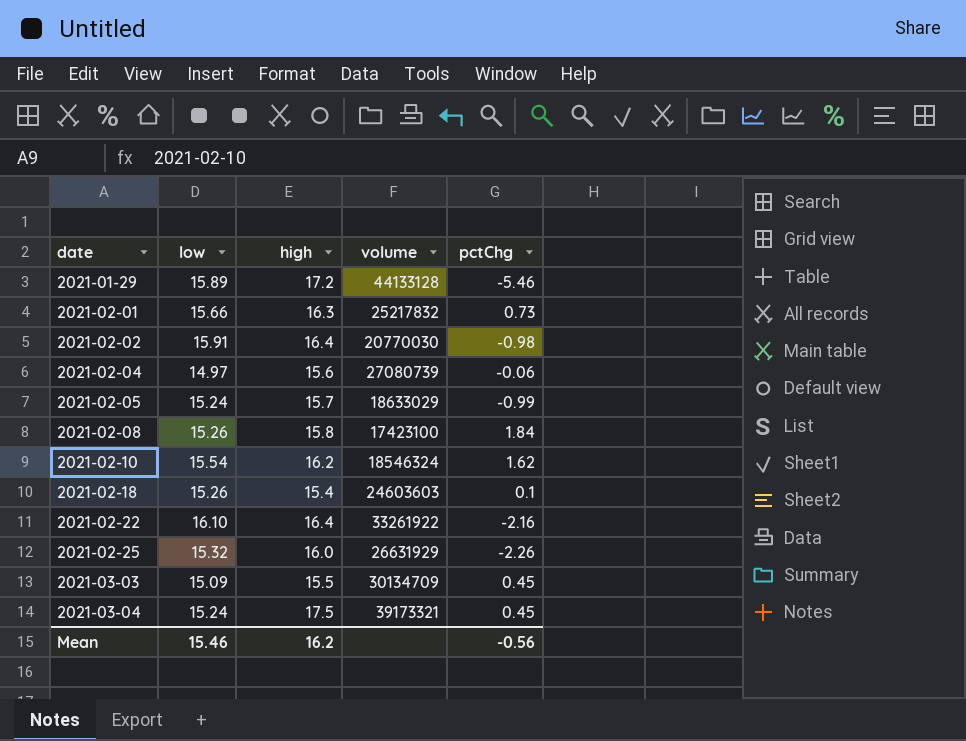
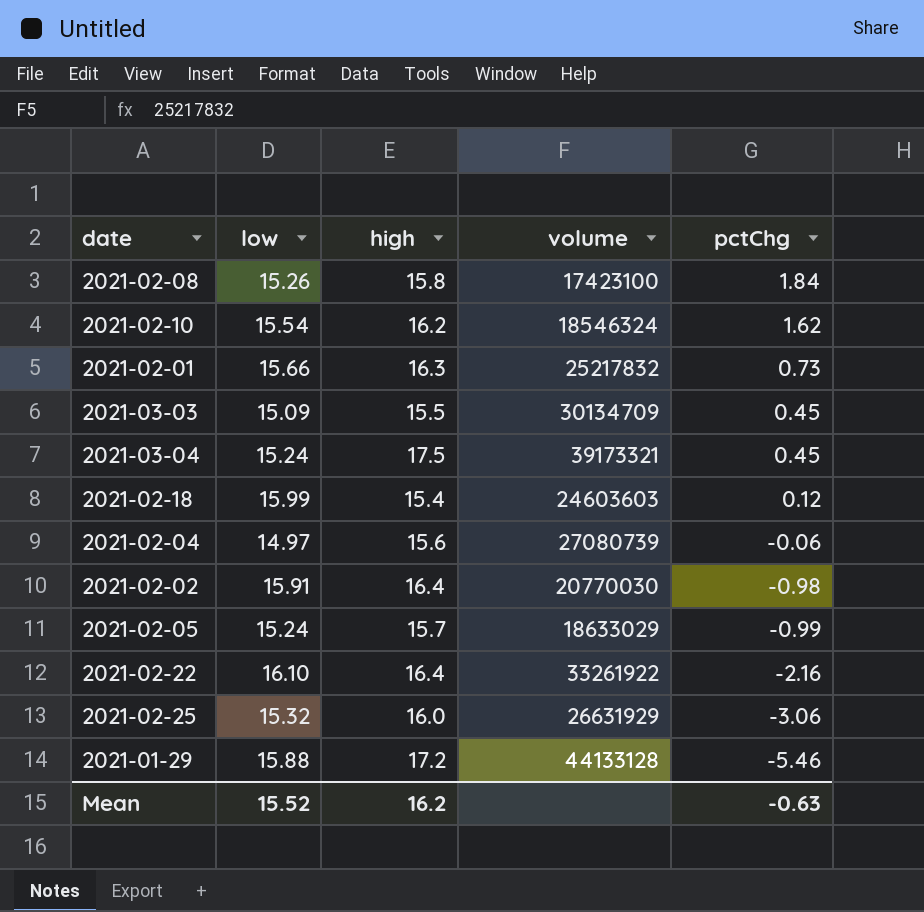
row order: date ascending -> pctChg descending
2021-02-18 | low: 15.26 -> 15.99
2021-02-18 | pctChg: 0.1 -> 0.12
2021-02-25 | pctChg: -2.26 -> -3.06
2021-01-29 | low: 15.89 -> 15.88
Mean | low: 15.46 -> 15.52
Mean | pctChg: -0.56 -> -0.63

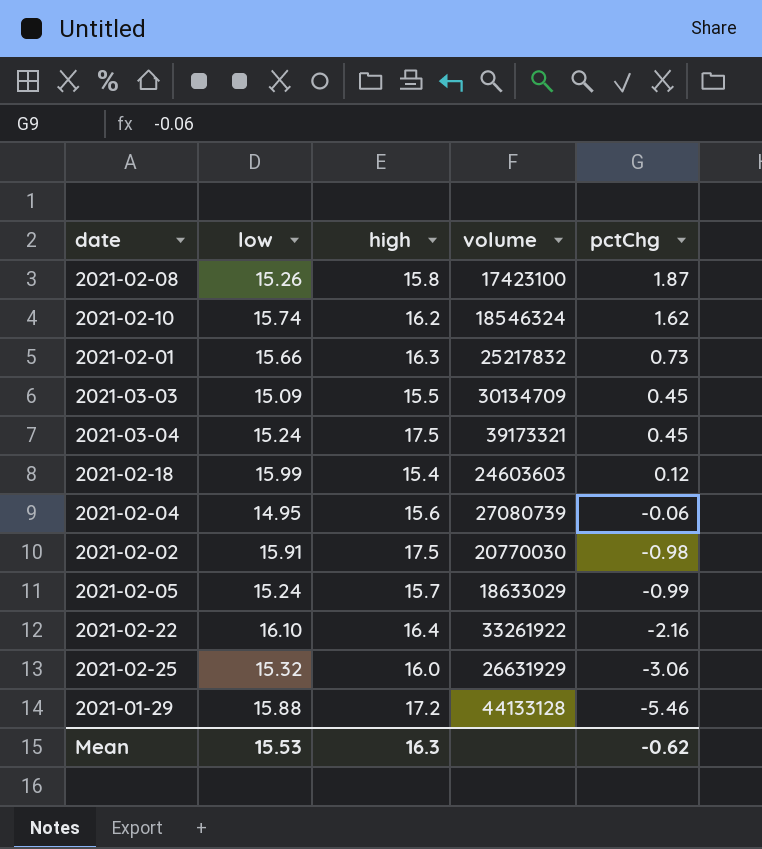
2021-02-08 | pctChg: 1.84 -> 1.87
2021-02-10 | low: 15.54 -> 15.74
2021-02-04 | low: 14.97 -> 14.95
2021-02-02 | high: 16.4 -> 17.5
Mean | low: 15.52 -> 15.53
Mean | high: 16.2 -> 16.3
Mean | pctChg: -0.63 -> -0.62

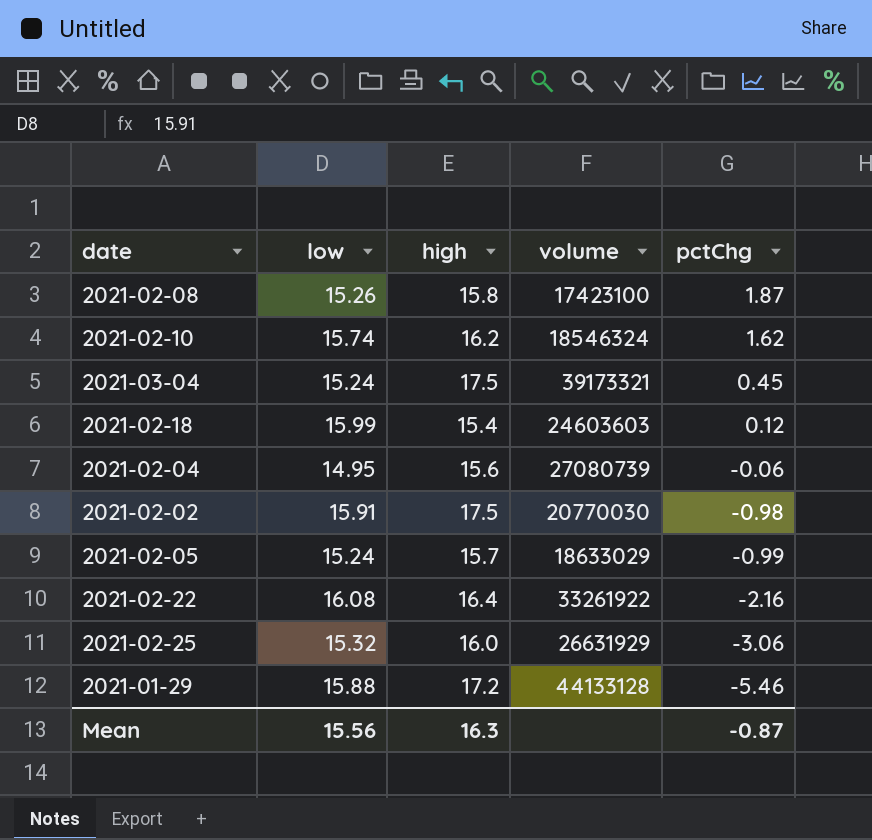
row 2021-02-01: 15.66 | 16.3 | 25217832 | 0.73 -> none
row 2021-03-03: 15.09 | 15.5 | 30134709 | 0.45 -> none
2021-02-22 | low: 16.10 -> 16.08
Mean | low: 15.53 -> 15.56
Mean | pctChg: -0.62 -> -0.87

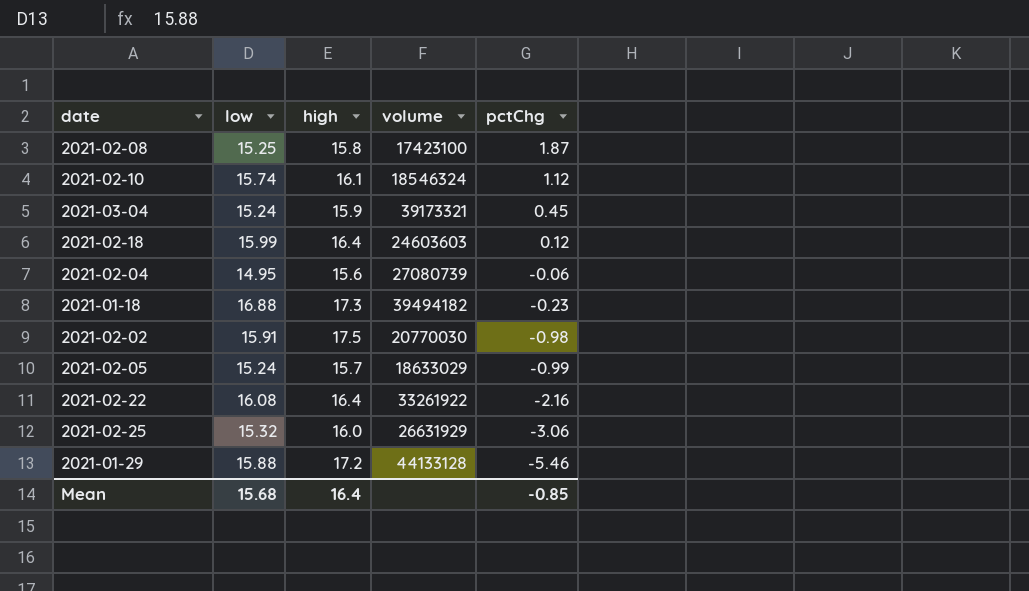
2021-02-08 | low: 15.26 -> 15.25
2021-02-10 | high: 16.2 -> 16.1
2021-02-10 | pctChg: 1.62 -> 1.12
2021-03-04 | high: 17.5 -> 15.9
2021-02-18 | high: 15.4 -> 16.4
row 2021-01-18: none -> 16.88 | 17.3 | 39494182 | -0.23
Mean | low: 15.56 -> 15.68
Mean | high: 16.3 -> 16.4
Mean | pctChg: -0.87 -> -0.85

